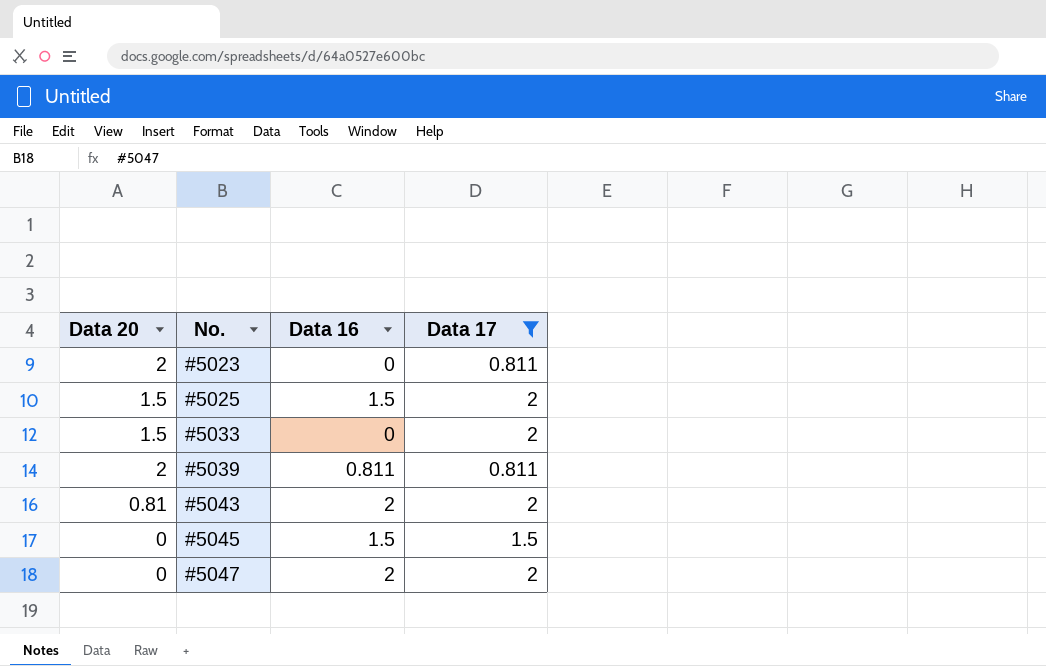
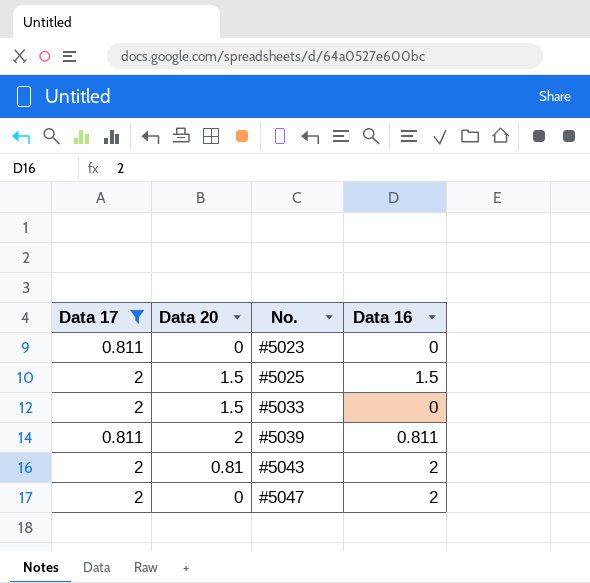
column Data 17 | position: 4 -> 1
row #5045: 0 | 1.5 | 1.5 -> none
#5023 | Data 20: 2 -> 0

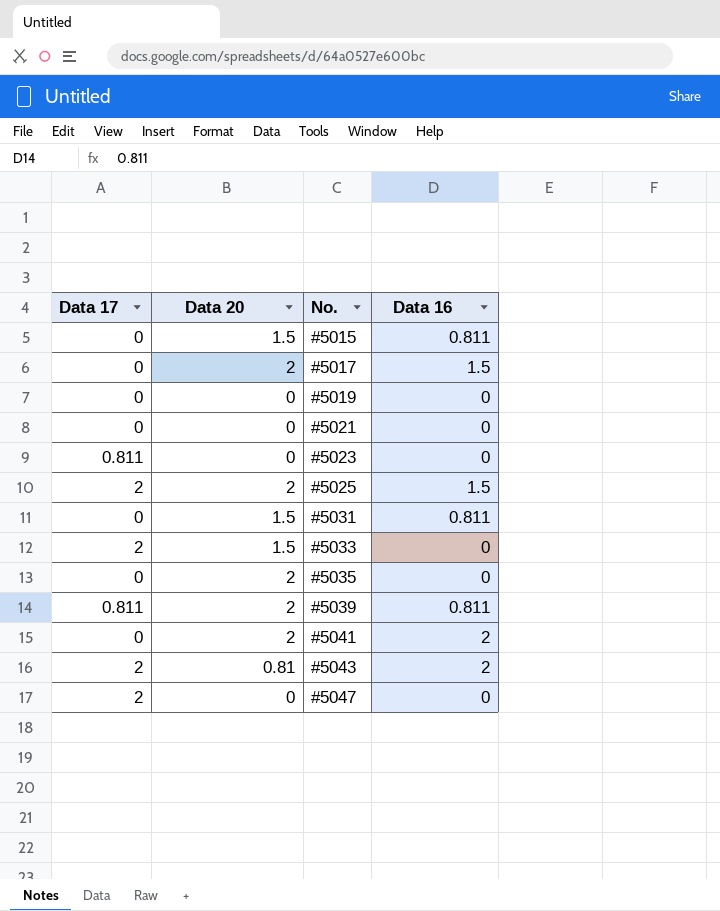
filter: Data 17 != 0 -> none
#5025 | Data 20: 1.5 -> 2
#5047 | Data 16: 2 -> 0

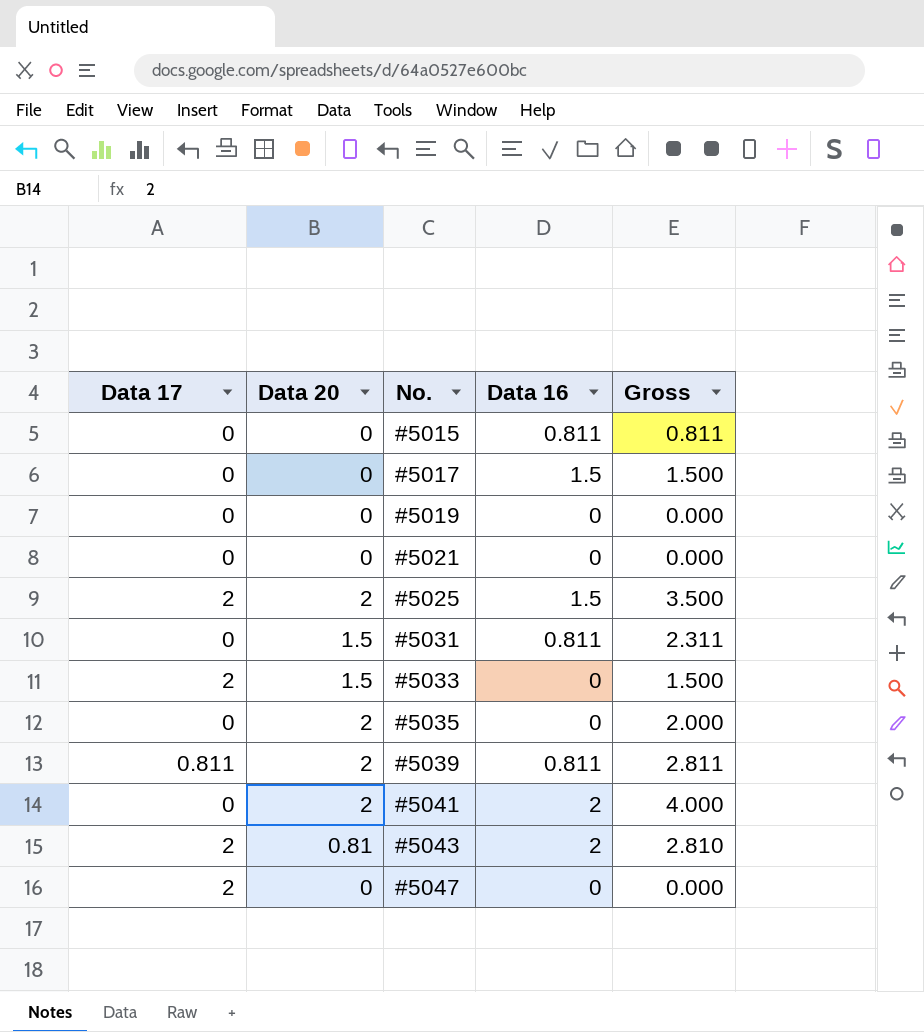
column Gross | formula: none -> [Data 20] + [Data 16]
row #5023: 0.811 | 0 | 0 -> none
#5015 | Data 20: 1.5 -> 0
#5017 | Data 20: 2 -> 0

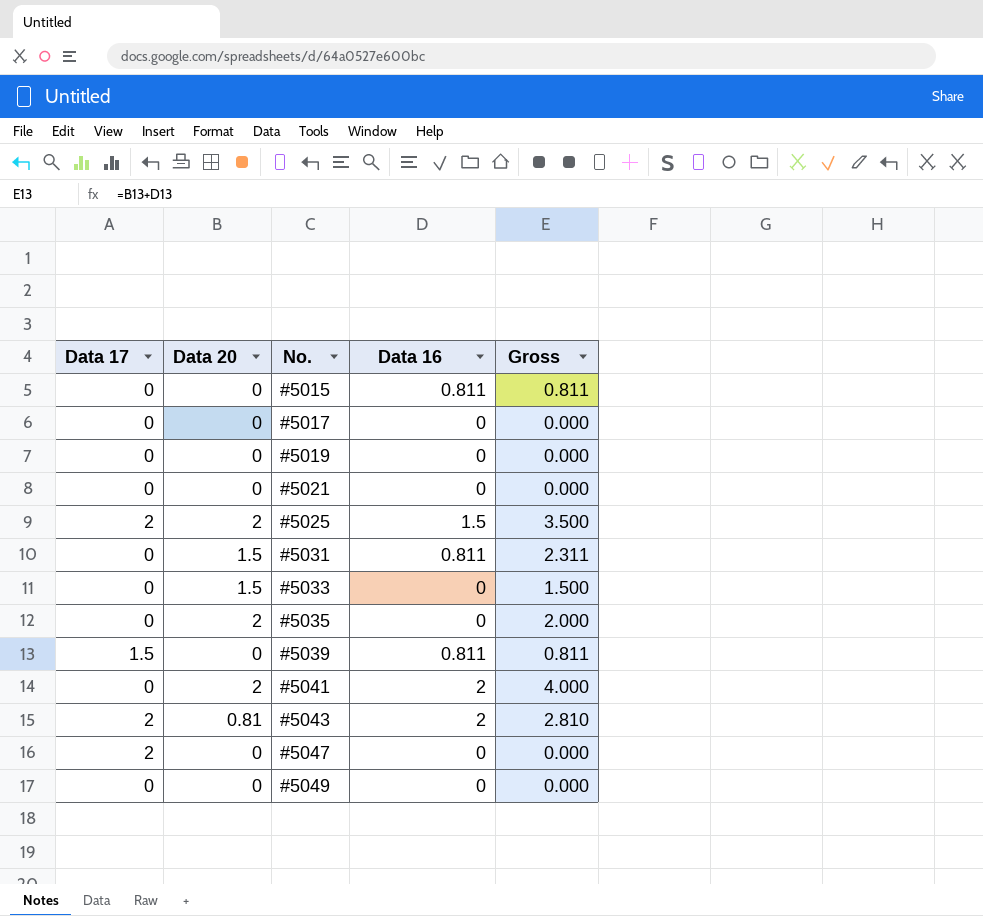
#5017 | Data 16: 1.5 -> 0
#5017 | Gross: 1.500 -> 0.000
#5033 | Data 17: 2 -> 0
#5039 | Data 17: 0.811 -> 1.5
#5039 | Data 20: 2 -> 0
#5039 | Gross: 2.811 -> 0.811
row #5049: none -> 0 | 0 | 0 | 0.000

